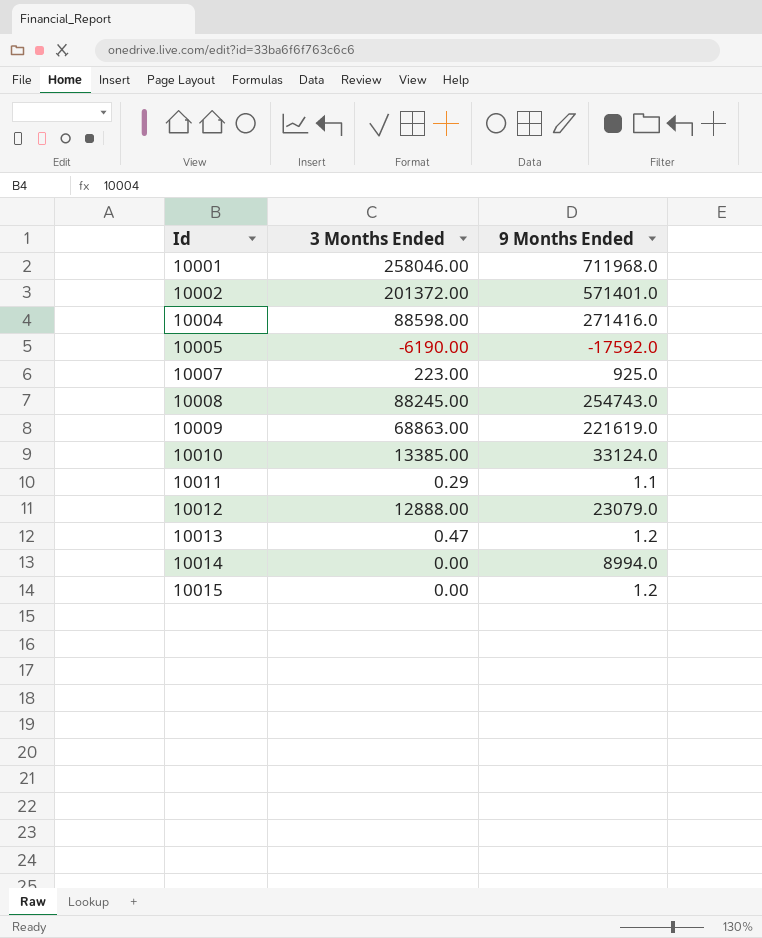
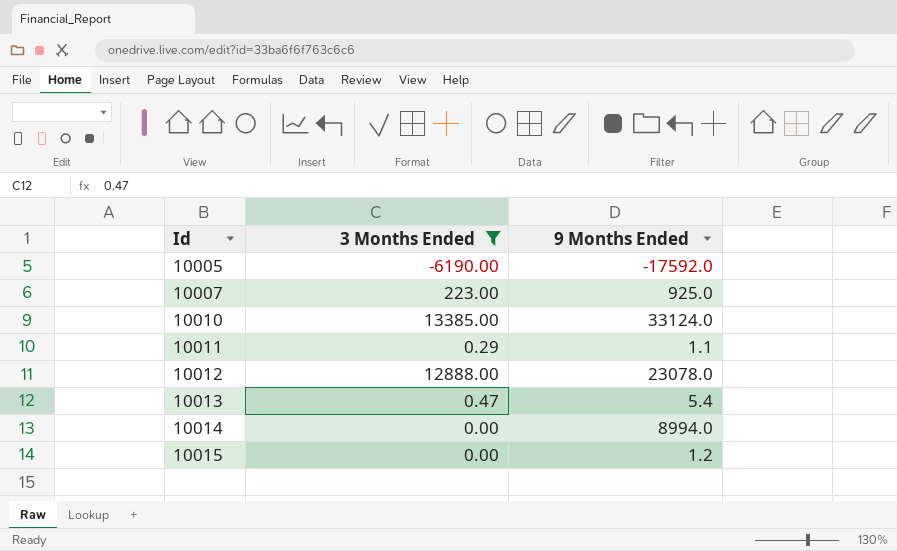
filter: none -> 3 Months Ended <= 13385.00
10012 | 9 Months Ended: 23079.0 -> 23078.0
10013 | 9 Months Ended: 1.2 -> 5.4

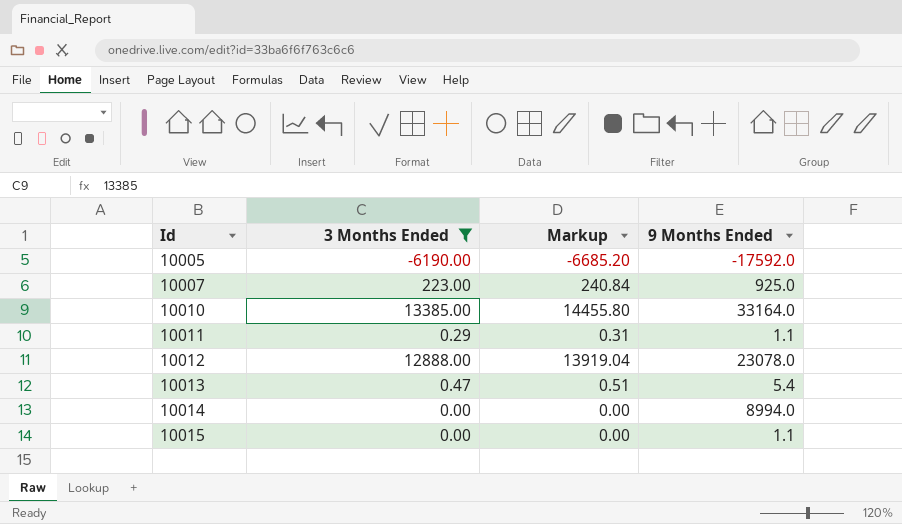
column Markup | formula: none -> [3 Months Ended] * 1.08
10010 | 9 Months Ended: 33124.0 -> 33164.0
10015 | 9 Months Ended: 1.2 -> 1.1

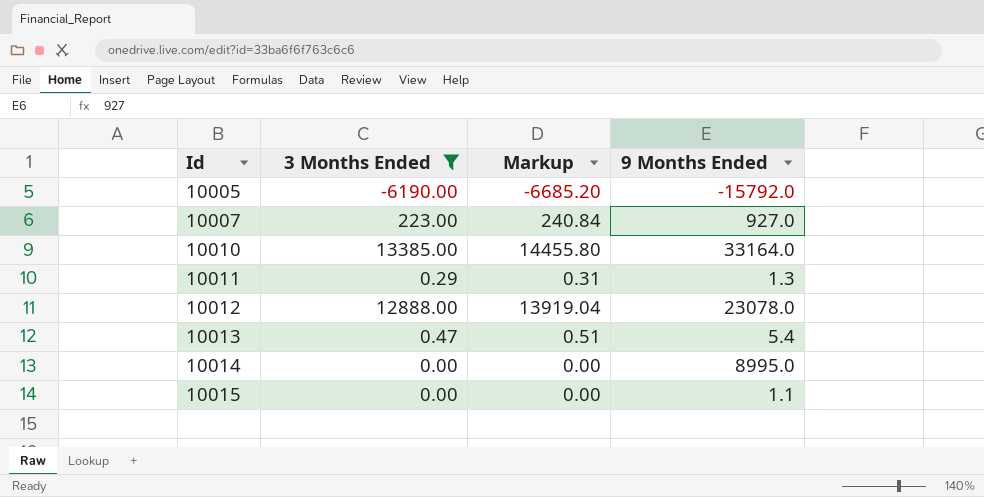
10005 | 9 Months Ended: -17592.0 -> -15792.0
10007 | 9 Months Ended: 925.0 -> 927.0
10011 | 9 Months Ended: 1.1 -> 1.3
10014 | 9 Months Ended: 8994.0 -> 8995.0

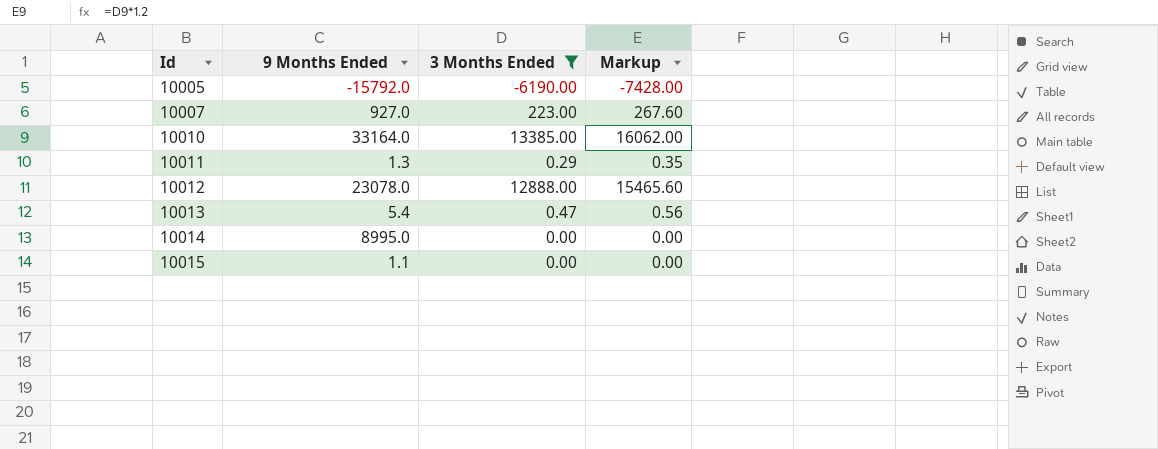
column 9 Months Ended | position: 4 -> 2
column Markup | formula: [3 Months Ended] * 1.08 -> [3 Months Ended] * 1.2

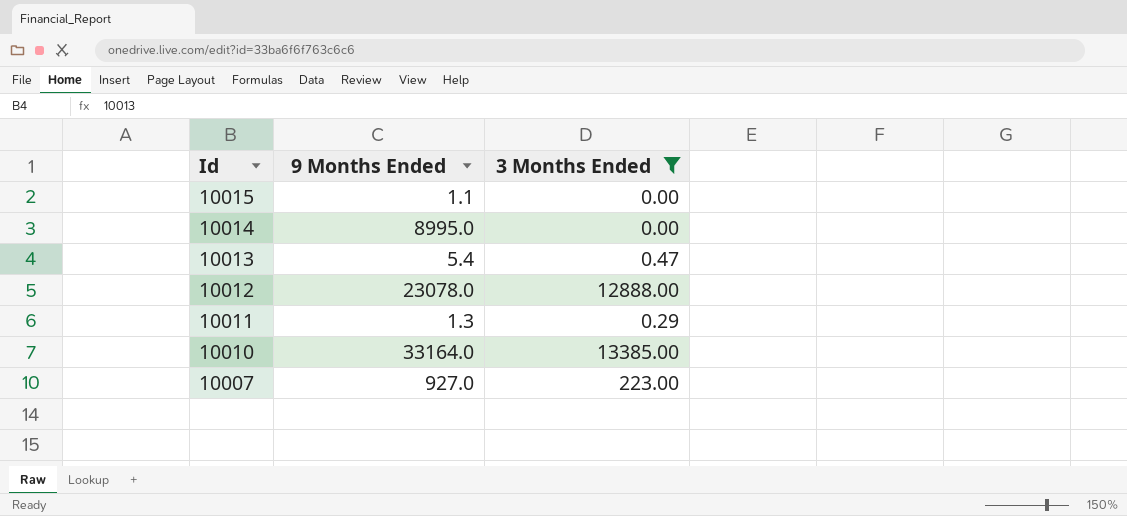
row order: Id ascending -> Id descending
column Markup | formula: [3 Months Ended] * 1.2 -> none
row 10005: -15792.0 | -6190.00 | -7428.00 -> none

